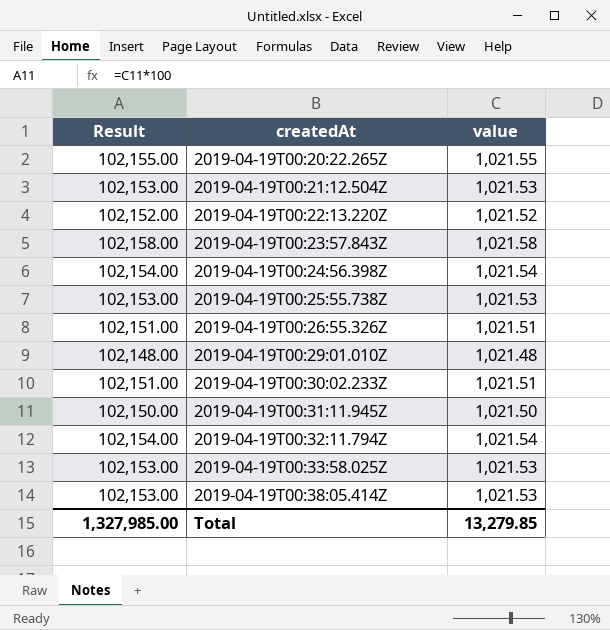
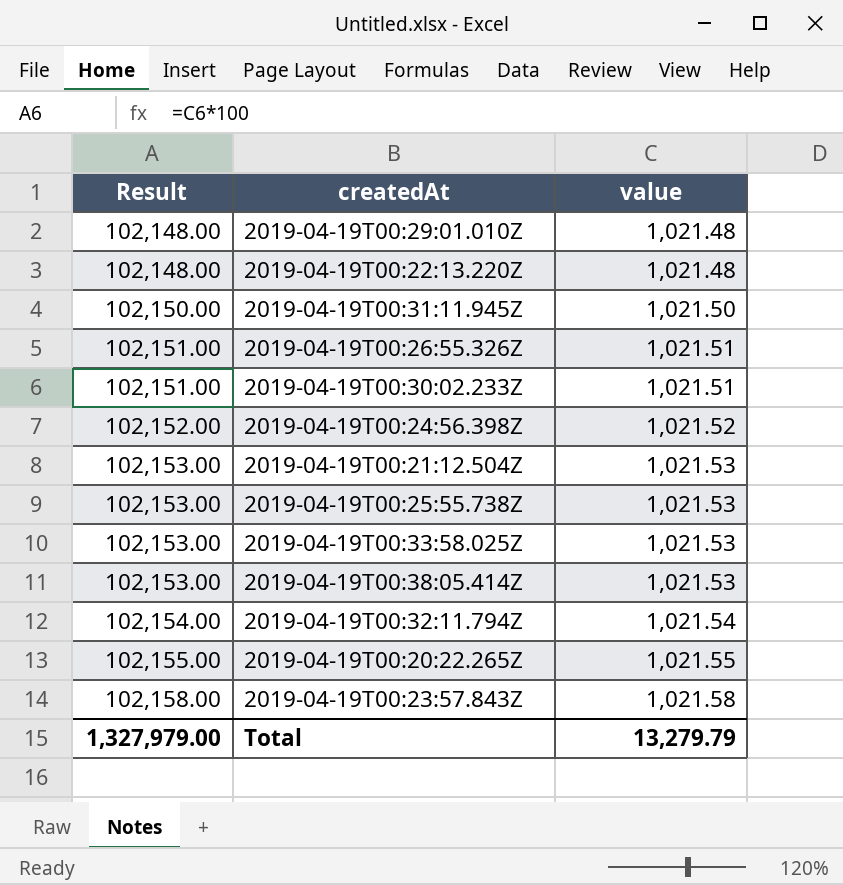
row order: createdAt ascending -> Result ascending
2019-04-19T00:22:13.220Z | Result: 102,152.00 -> 102,148.00
2019-04-19T00:22:13.220Z | value: 1,021.52 -> 1,021.48
2019-04-19T00:24:56.398Z | Result: 102,154.00 -> 102,152.00
2019-04-19T00:24:56.398Z | value: 1,021.54 -> 1,021.52
Total | Result: 1,327,985.00 -> 1,327,979.00
Total | value: 13,279.85 -> 13,279.79

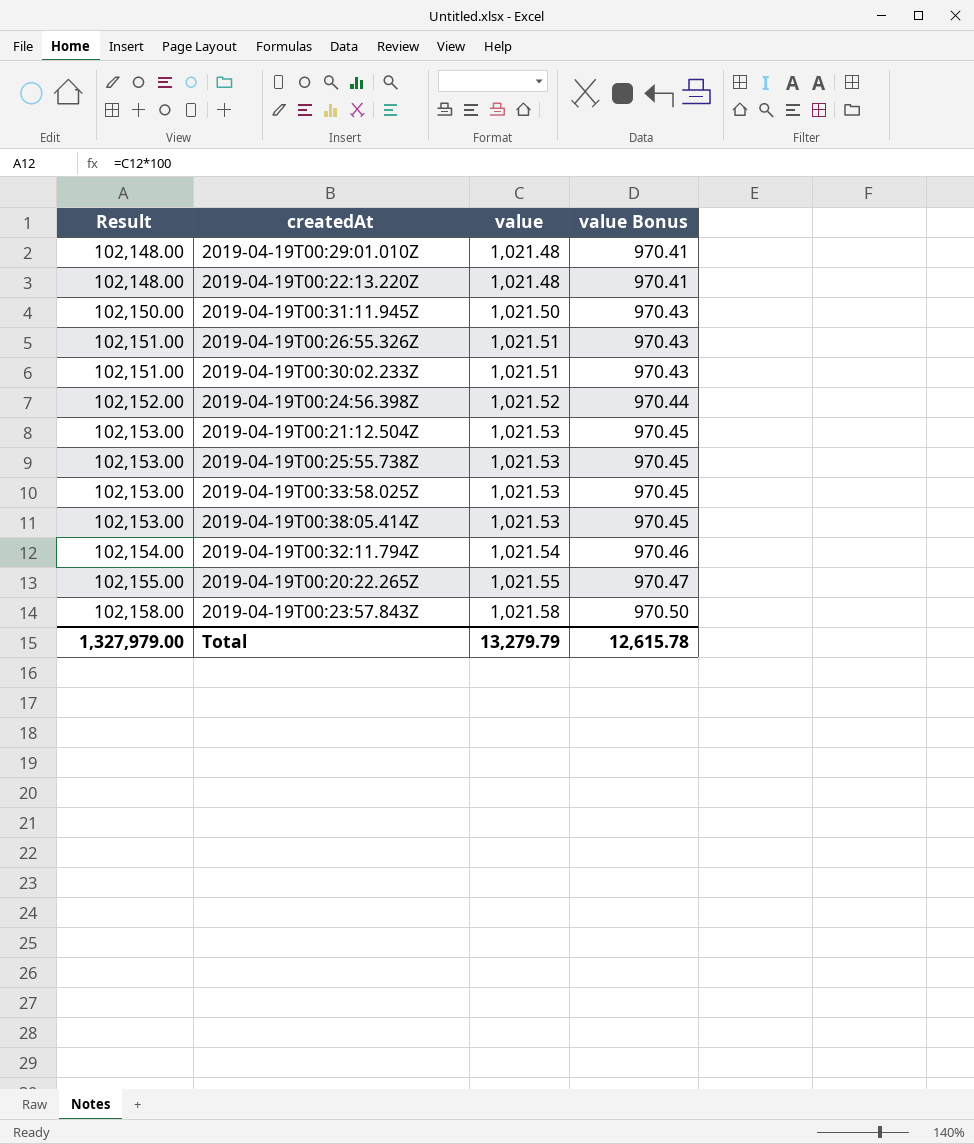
column value Bonus | formula: none -> [value] * 0.95

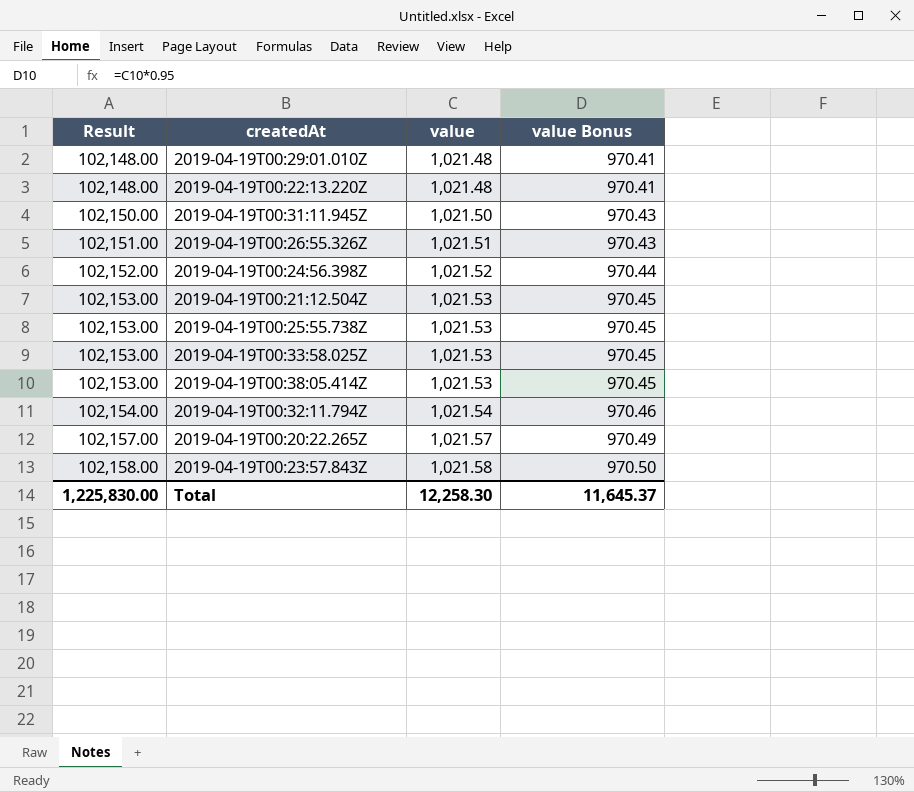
row 2019-04-19T00:30:02.233Z: 102,151.00 | 1,021.51 | 970.43 -> none
2019-04-19T00:20:22.265Z | Result: 102,155.00 -> 102,157.00
2019-04-19T00:20:22.265Z | value: 1,021.55 -> 1,021.57
2019-04-19T00:20:22.265Z | value Bonus: 970.47 -> 970.49
Total | Result: 1,327,979.00 -> 1,225,830.00
Total | value: 13,279.79 -> 12,258.30
Total | value Bonus: 12,615.78 -> 11,645.37

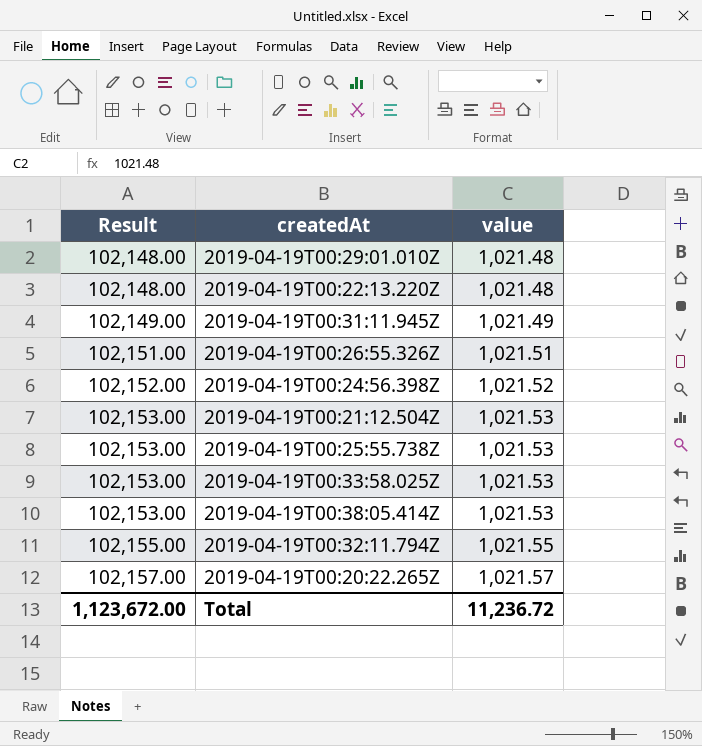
column value Bonus | formula: [value] * 0.95 -> none
row 2019-04-19T00:23:57.843Z: 102,158.00 | 1,021.58 | 970.50 -> none
2019-04-19T00:31:11.945Z | Result: 102,150.00 -> 102,149.00
2019-04-19T00:31:11.945Z | value: 1,021.50 -> 1,021.49
2019-04-19T00:32:11.794Z | Result: 102,154.00 -> 102,155.00
2019-04-19T00:32:11.794Z | value: 1,021.54 -> 1,021.55
Total | Result: 1,225,830.00 -> 1,123,672.00
Total | value: 12,258.30 -> 11,236.72

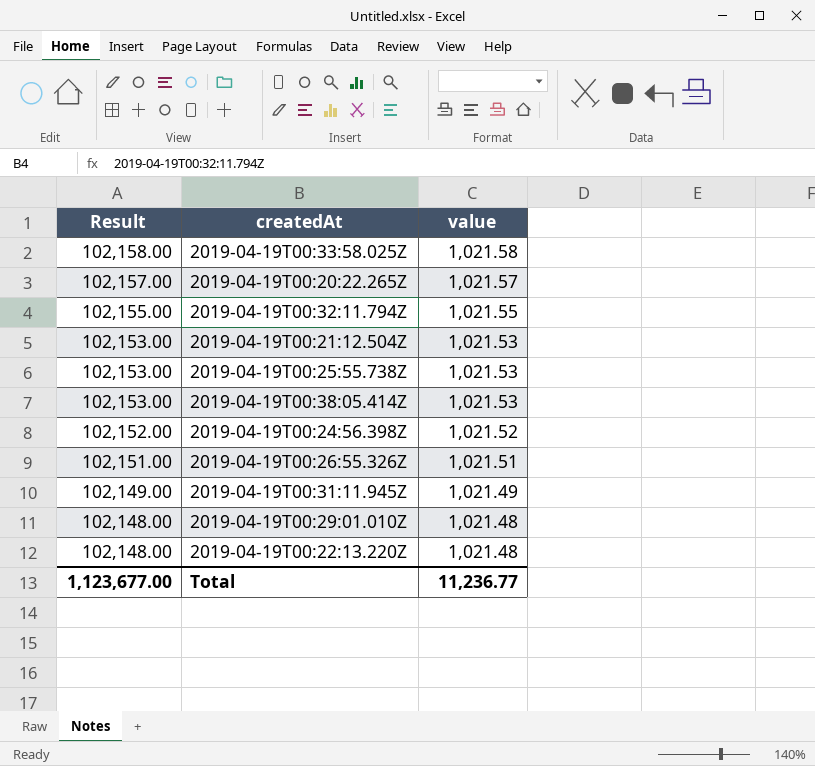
row order: Result ascending -> Result descending
2019-04-19T00:33:58.025Z | Result: 102,153.00 -> 102,158.00
2019-04-19T00:33:58.025Z | value: 1,021.53 -> 1,021.58
Total | Result: 1,123,672.00 -> 1,123,677.00
Total | value: 11,236.72 -> 11,236.77

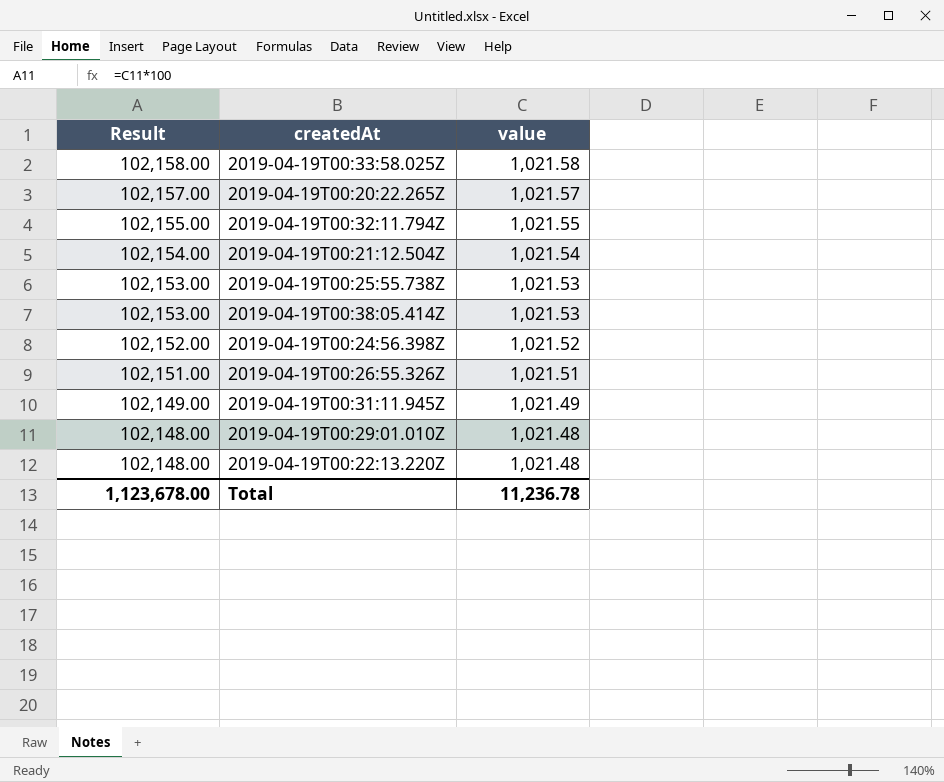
2019-04-19T00:21:12.504Z | Result: 102,153.00 -> 102,154.00
2019-04-19T00:21:12.504Z | value: 1,021.53 -> 1,021.54
Total | Result: 1,123,677.00 -> 1,123,678.00
Total | value: 11,236.77 -> 11,236.78

